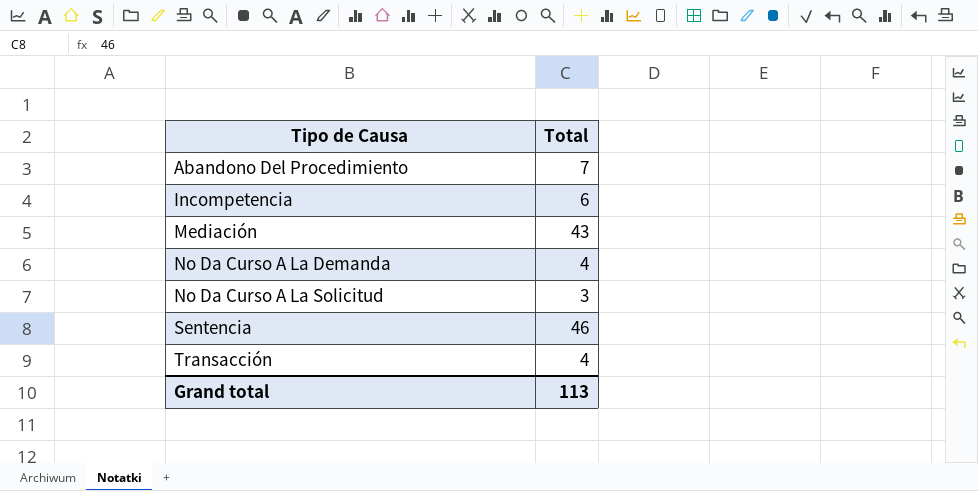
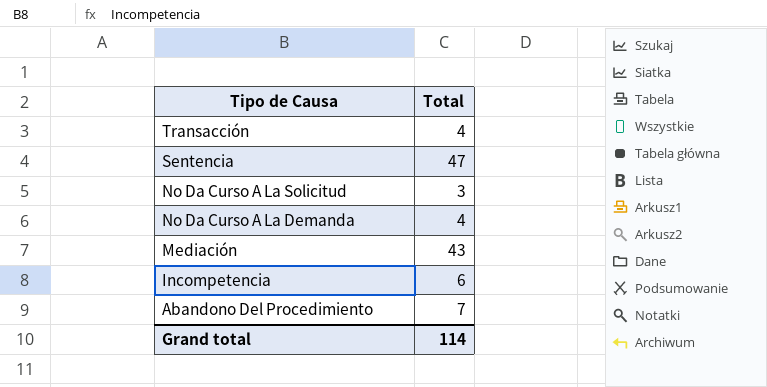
row order: Tipo de Causa ascending -> Tipo de Causa descending
Sentencia | Total: 46 -> 47
Grand total | Total: 113 -> 114

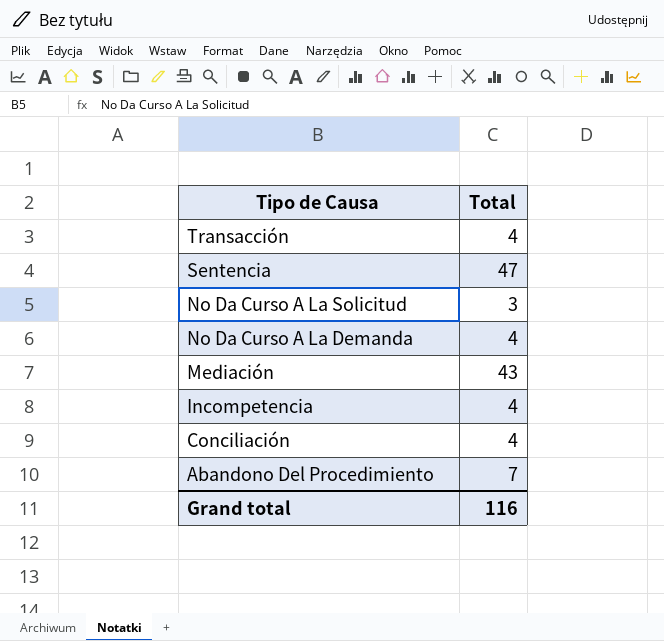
Incompetencia | Total: 6 -> 4
row Conciliación: none -> 4
Grand total | Total: 114 -> 116

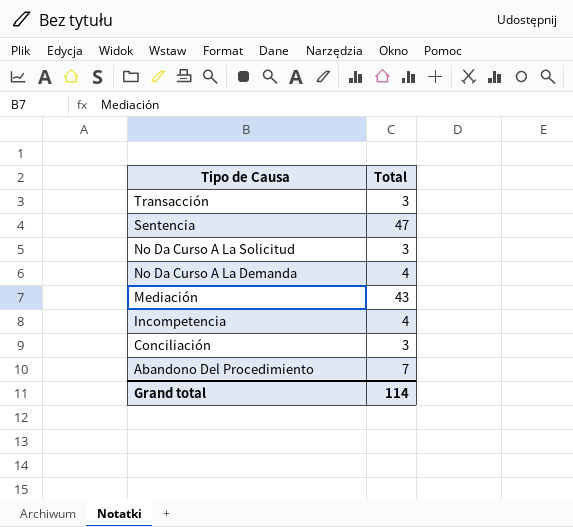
Transacción | Total: 4 -> 3
Conciliación | Total: 4 -> 3
Grand total | Total: 116 -> 114

